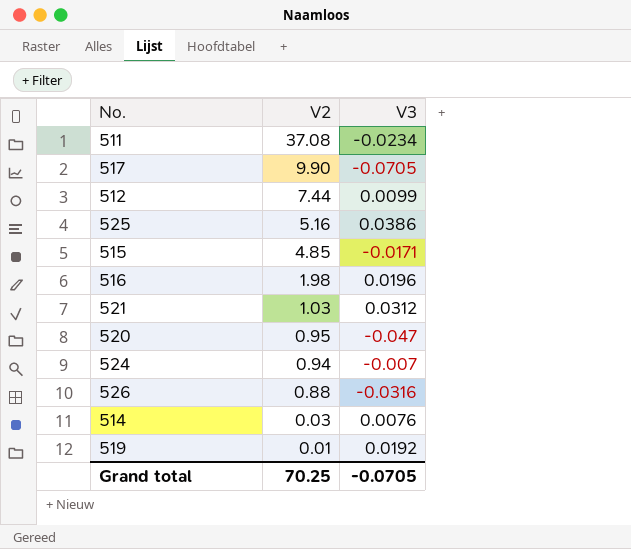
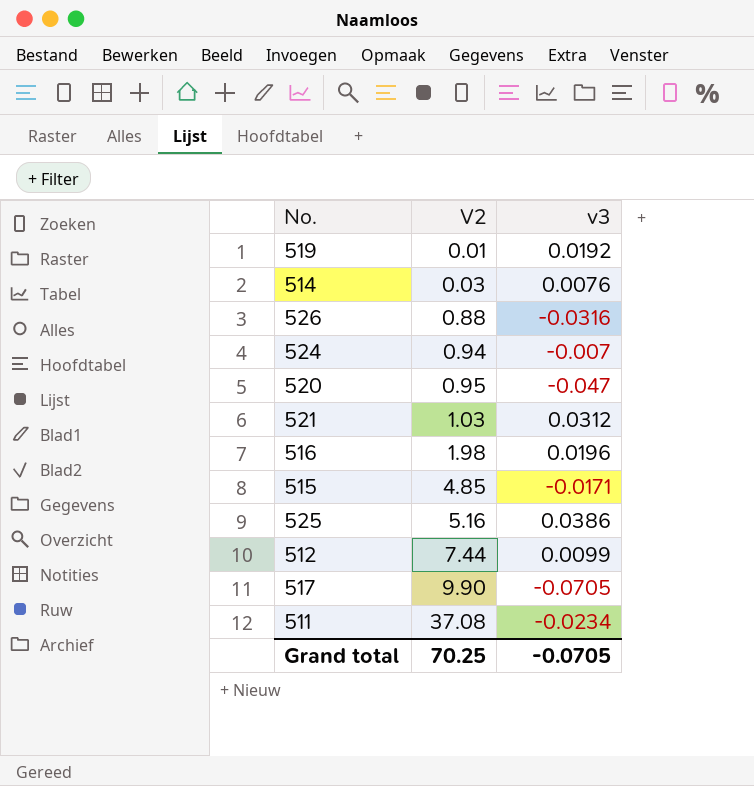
row order: V2 descending -> V2 ascending
column name: V3 -> v3

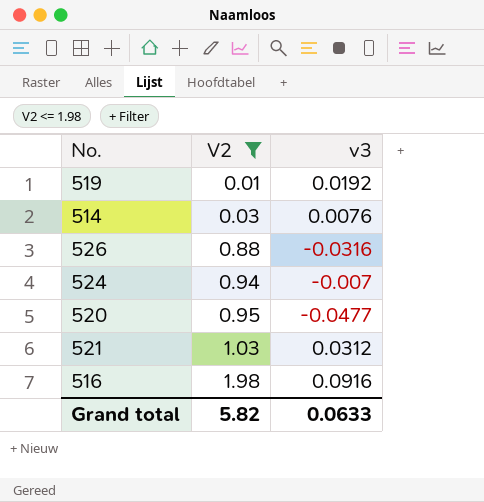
filter: none -> V2 <= 1.98
520 | v3: -0.047 -> -0.0477
516 | v3: 0.0196 -> 0.0916
Grand total | V2: 70.25 -> 5.82
Grand total | v3: -0.0705 -> 0.0633

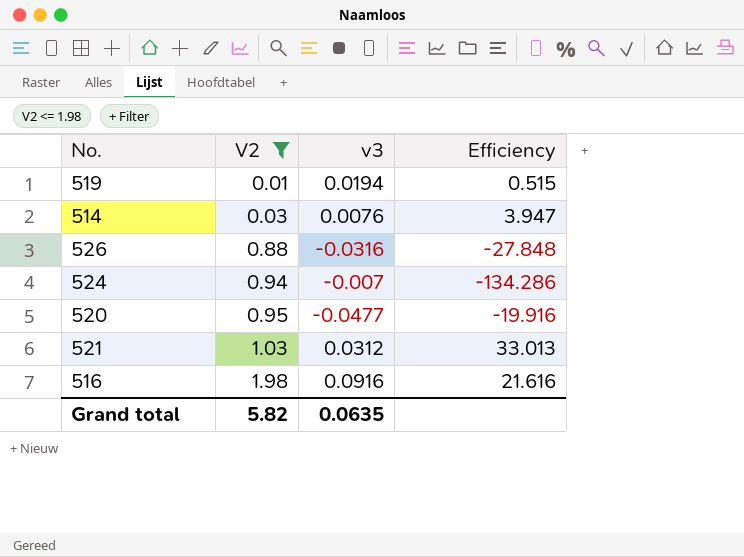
column Efficiency | formula: none -> [V2] / [v3]
519 | v3: 0.0192 -> 0.0194
Grand total | v3: 0.0633 -> 0.0635

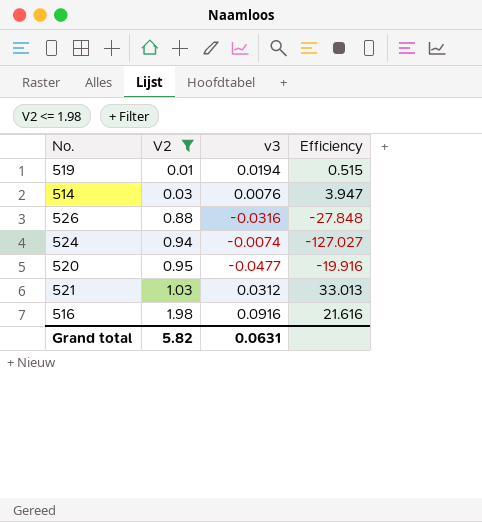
524 | v3: -0.007 -> -0.0074
524 | Efficiency: -134.286 -> -127.027
Grand total | v3: 0.0635 -> 0.0631

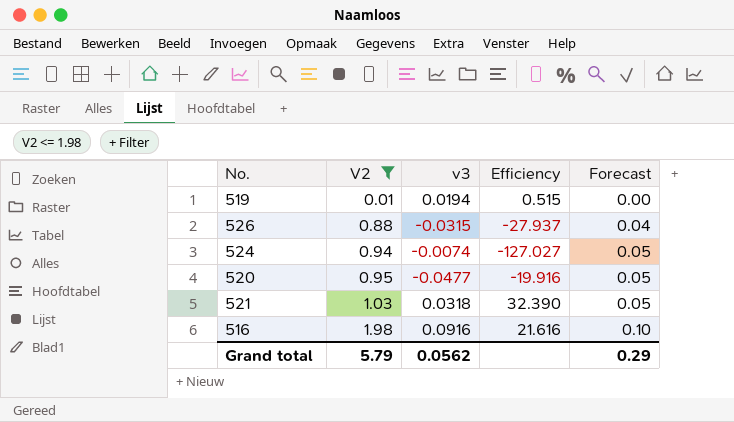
column Forecast | formula: none -> [V2] * 0.05
row 514: 0.03 | 0.0076 | 3.947 -> none
526 | v3: -0.0316 -> -0.0315
526 | Efficiency: -27.848 -> -27.937
521 | v3: 0.0312 -> 0.0318
521 | Efficiency: 33.013 -> 32.390
Grand total | V2: 5.82 -> 5.79
Grand total | v3: 0.0631 -> 0.0562

